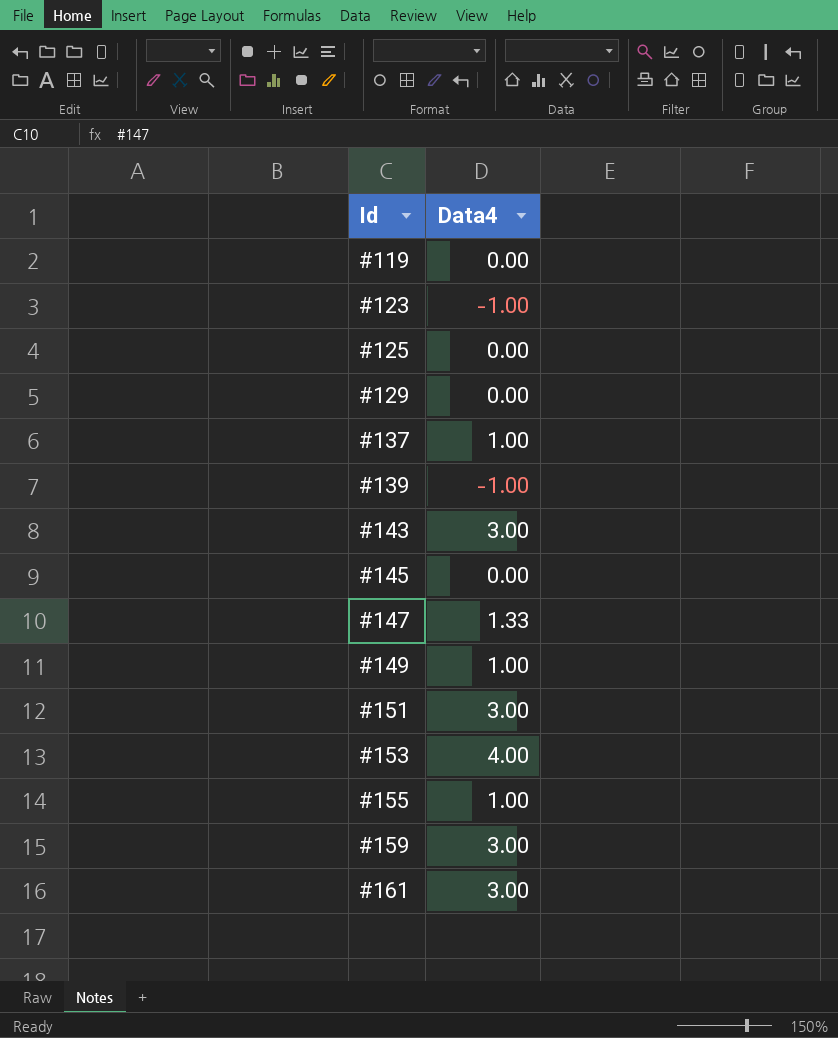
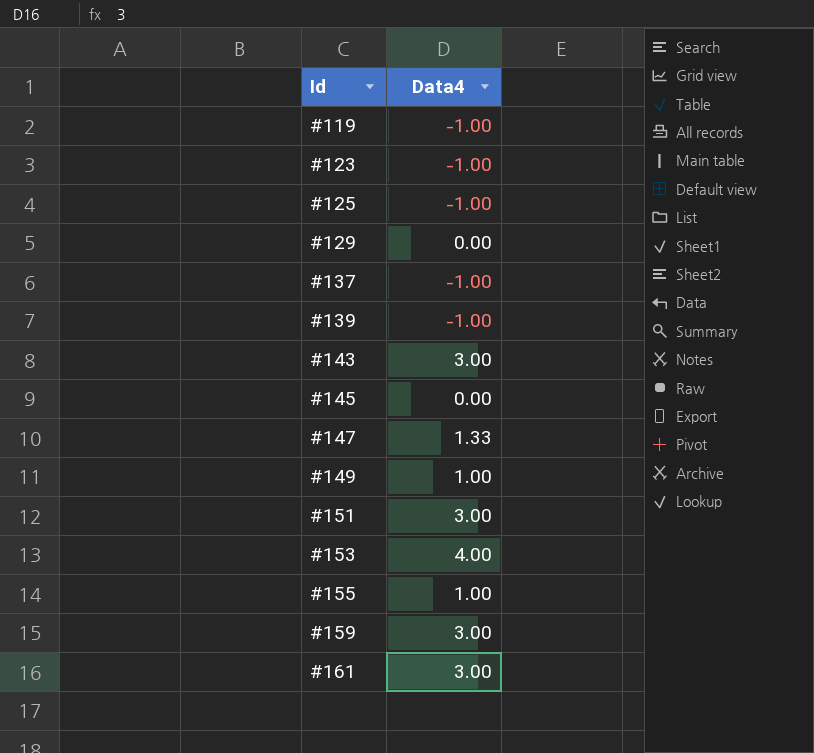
#119 | Data4: 0.00 -> -1.00
#125 | Data4: 0.00 -> -1.00
#137 | Data4: 1.00 -> -1.00

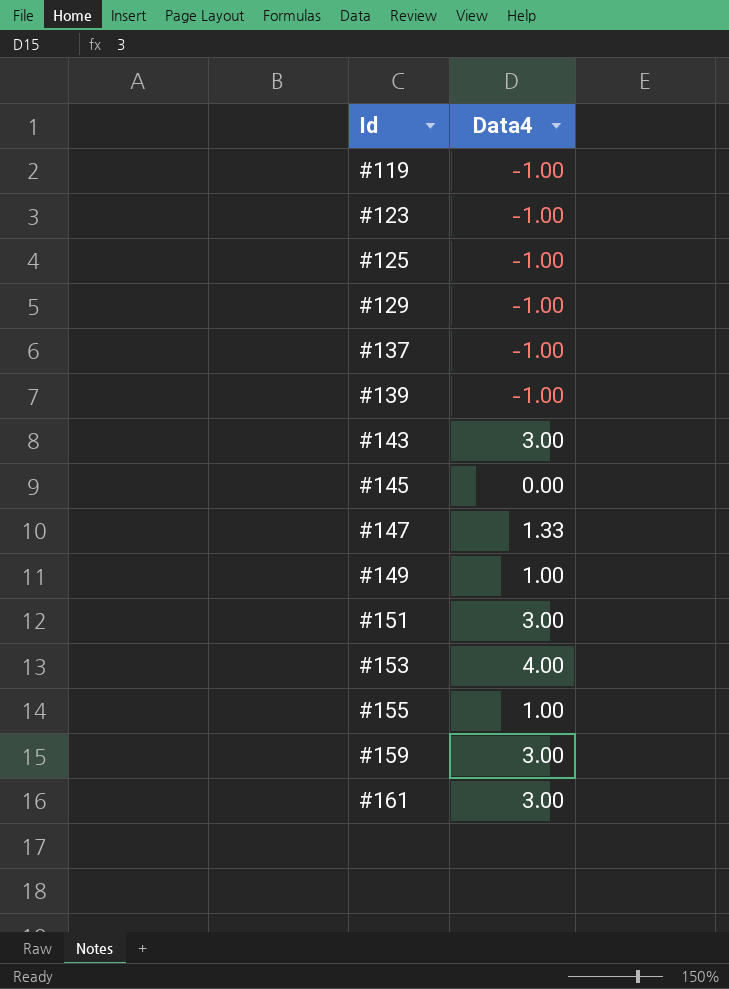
#129 | Data4: 0.00 -> -1.00

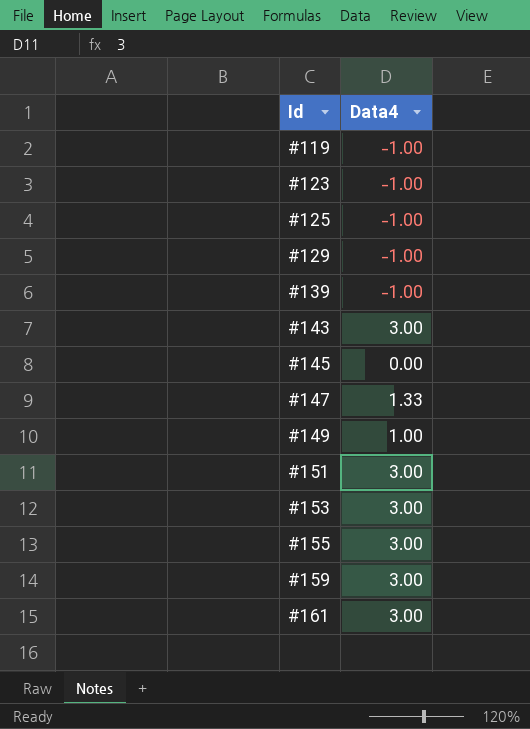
row #137: -1.00 -> none
#153 | Data4: 4.00 -> 3.00
#155 | Data4: 1.00 -> 3.00

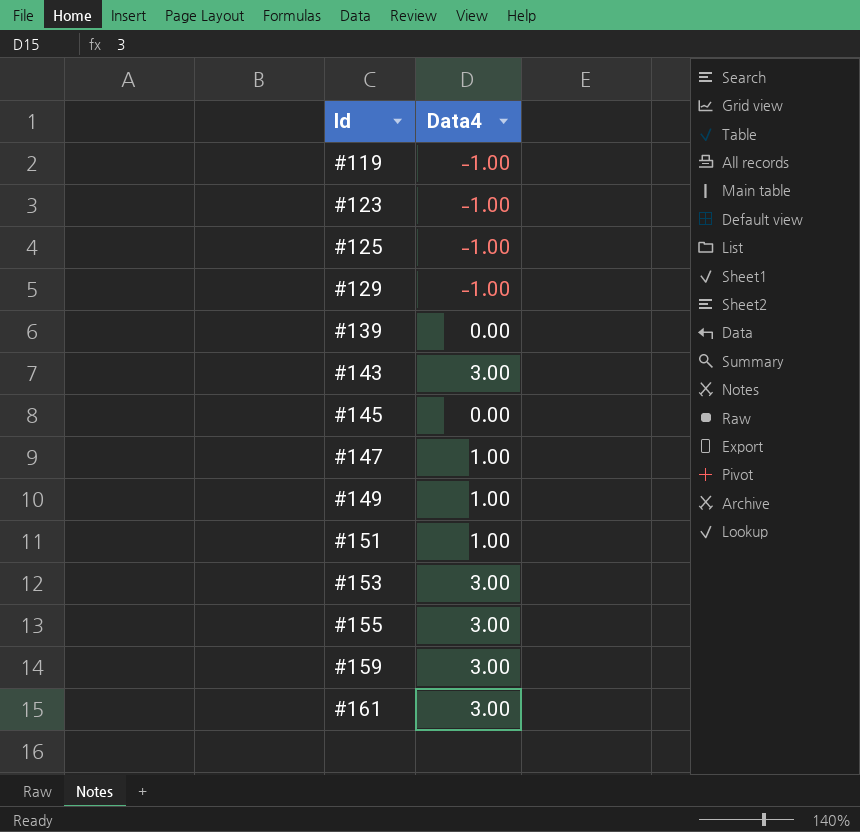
#139 | Data4: -1.00 -> 0.00
#147 | Data4: 1.33 -> 1.00
#151 | Data4: 3.00 -> 1.00

